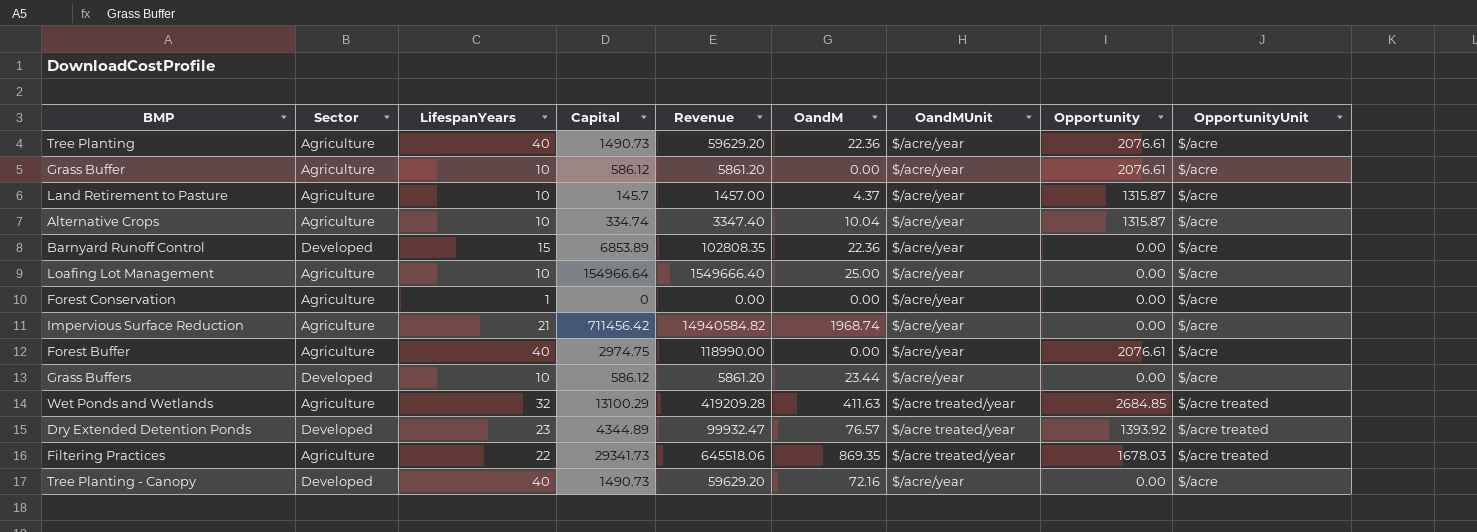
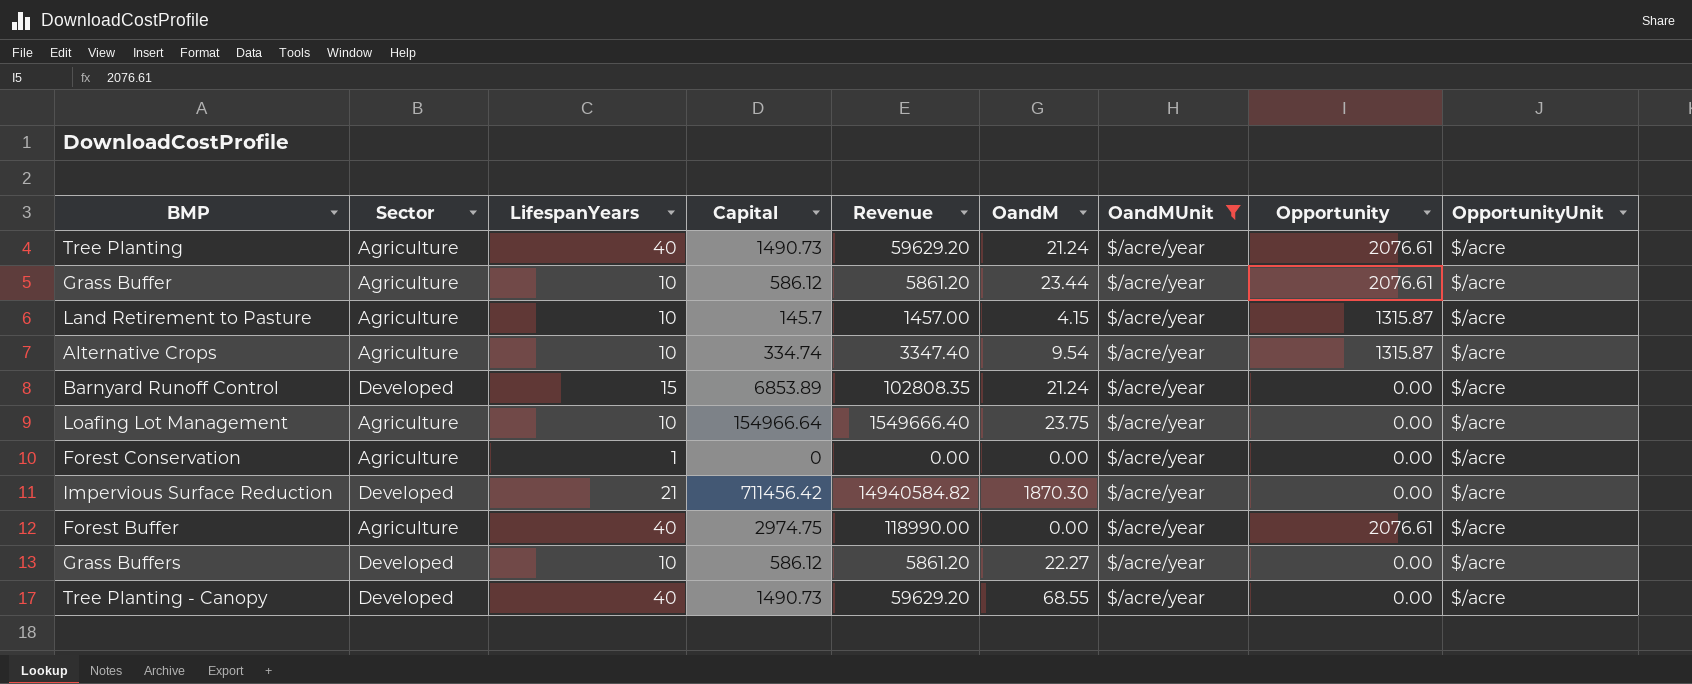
filter: none -> OandMUnit = $/acre/year
Tree Planting | OandM: 22.36 -> 21.24
Grass Buffer | OandM: 0.00 -> 23.44
Land Retirement to Pasture | OandM: 4.37 -> 4.15
Alternative Crops | OandM: 10.04 -> 9.54
Barnyard Runoff Control | OandM: 22.36 -> 21.24
Loafing Lot Management | OandM: 25.00 -> 23.75
Impervious Surface Reduction | Sector: Agriculture -> Developed
Impervious Surface Reduction | OandM: 1968.74 -> 1870.30
Grass Buffers | OandM: 23.44 -> 22.27
Tree Planting - Canopy | OandM: 72.16 -> 68.55

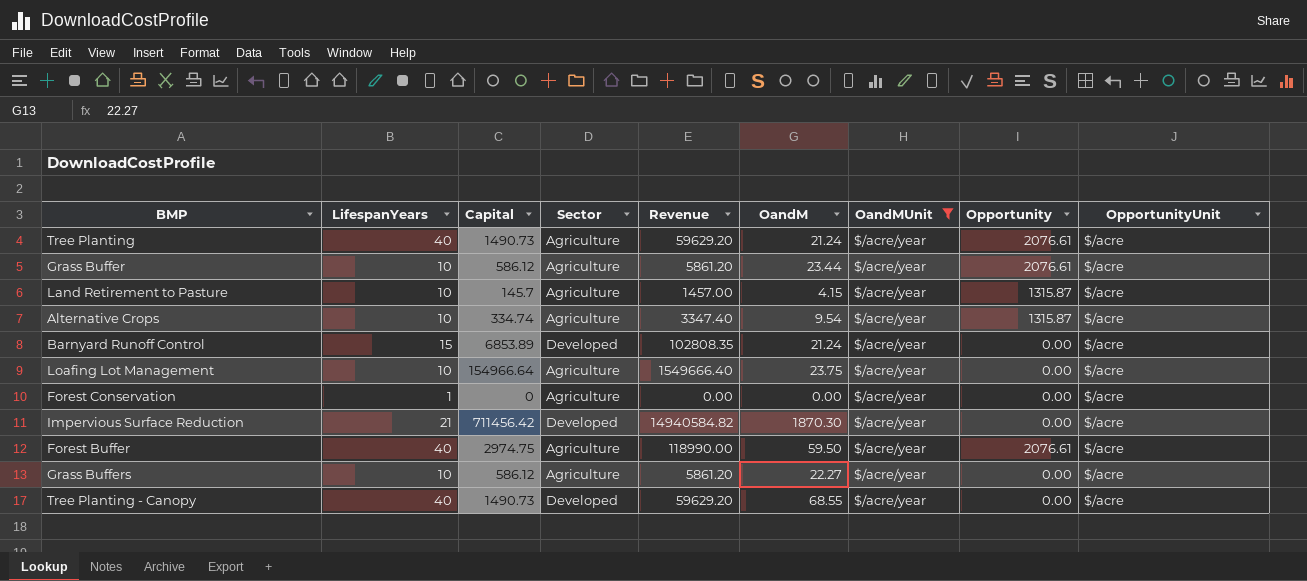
column Sector | position: 2 -> 4
Forest Buffer | OandM: 0.00 -> 59.50
Grass Buffers | Sector: Developed -> Agriculture

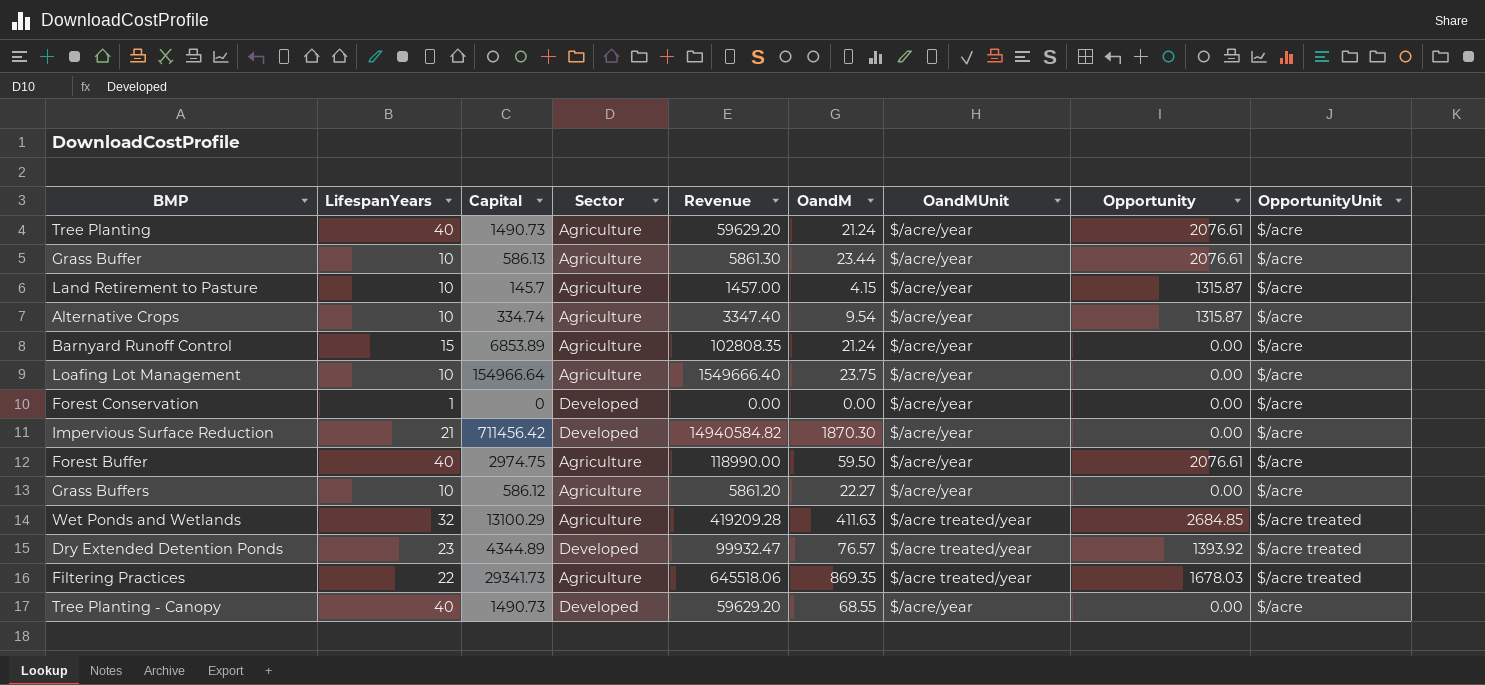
filter: OandMUnit = $/acre/year -> none
Grass Buffer | Capital: 586.12 -> 586.13
Grass Buffer | Revenue: 5861.20 -> 5861.30
Barnyard Runoff Control | Sector: Developed -> Agriculture
Forest Conservation | Sector: Agriculture -> Developed

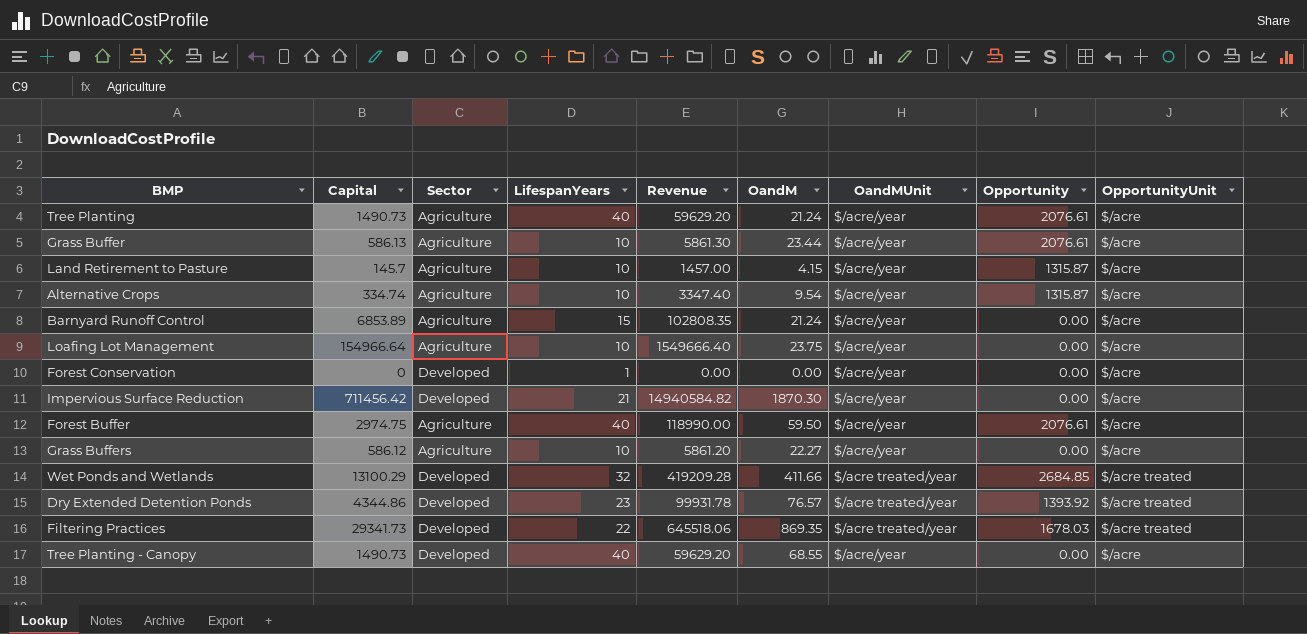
column LifespanYears | position: 2 -> 4
Wet Ponds and Wetlands | Sector: Agriculture -> Developed
Wet Ponds and Wetlands | OandM: 411.63 -> 411.66
Dry Extended Detention Ponds | Capital: 4344.89 -> 4344.86
Dry Extended Detention Ponds | Revenue: 99932.47 -> 99931.78
Filtering Practices | Sector: Agriculture -> Developed

